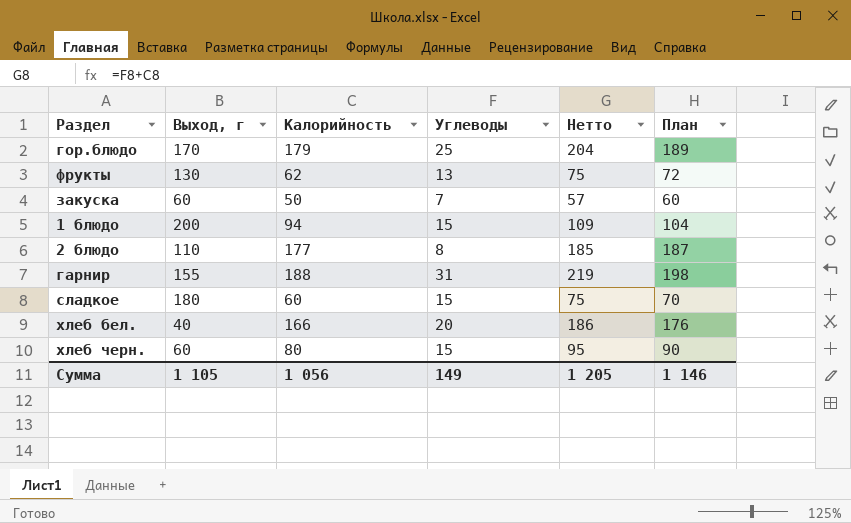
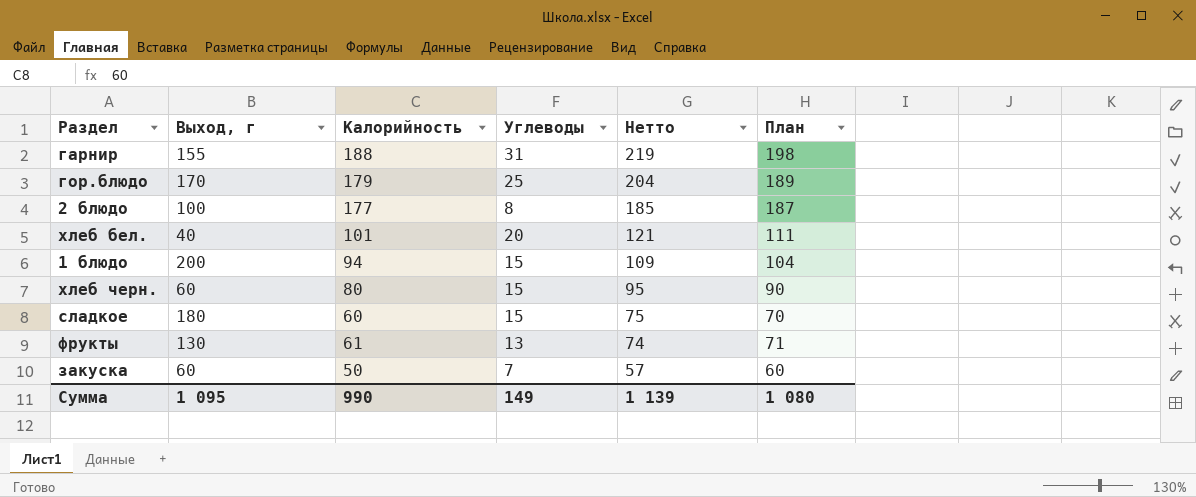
row order: none -> Нетто descending
2 блюдо | Выход, г: 110 -> 100
хлеб бел. | Калорийность: 166 -> 101
хлеб бел. | Нетто: 186 -> 121
хлеб бел. | План: 176 -> 111
фрукты | Калорийность: 62 -> 61
фрукты | Нетто: 75 -> 74
фрукты | План: 72 -> 71
Сумма | Выход, г: 1 105 -> 1 095
Сумма | Калорийность: 1 056 -> 990
Сумма | Нетто: 1 205 -> 1 139
Сумма | План: 1 146 -> 1 080

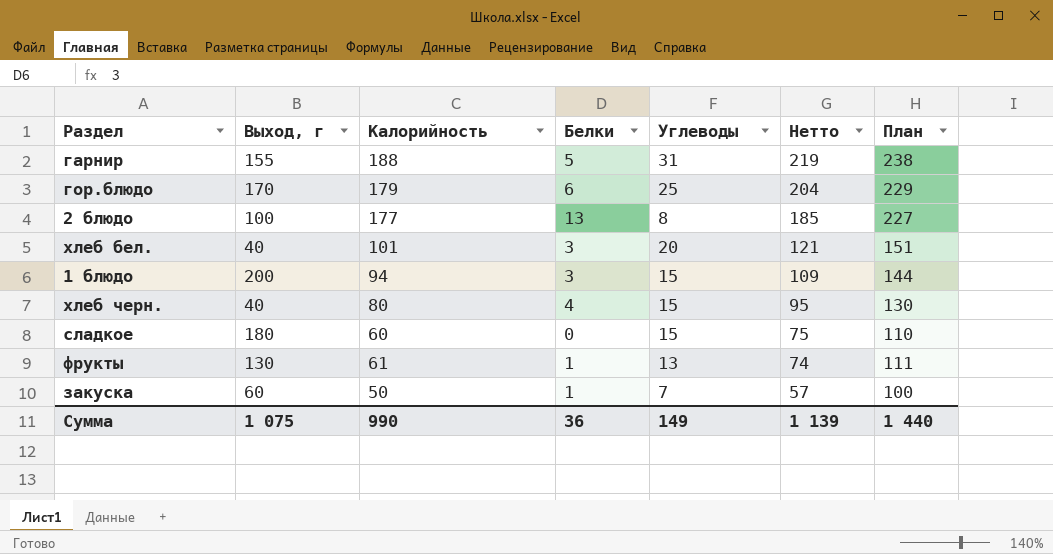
column Белки | position: none -> 4
column План | formula: [Калорийность] + 10 -> [Калорийность] + 50
хлеб черн. | Выход, г: 60 -> 40
Сумма | Выход, г: 1 095 -> 1 075
Сумма | План: 1 080 -> 1 440

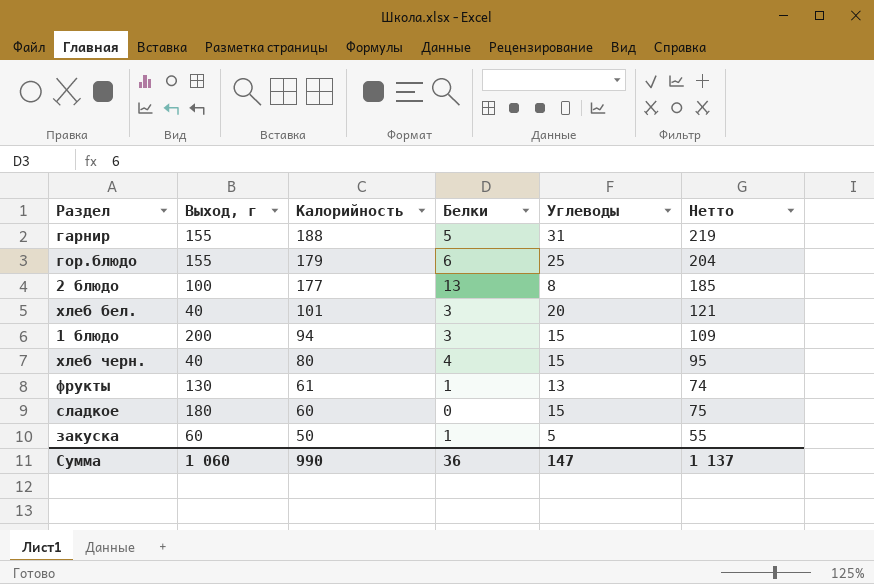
row order: Нетто descending -> Калорийность descending
column План | formula: [Калорийность] + 50 -> none
гор.блюдо | Выход, г: 170 -> 155
закуска | Углеводы: 7 -> 5
закуска | Нетто: 57 -> 55
Сумма | Выход, г: 1 075 -> 1 060
Сумма | Углеводы: 149 -> 147
Сумма | Нетто: 1 139 -> 1 137

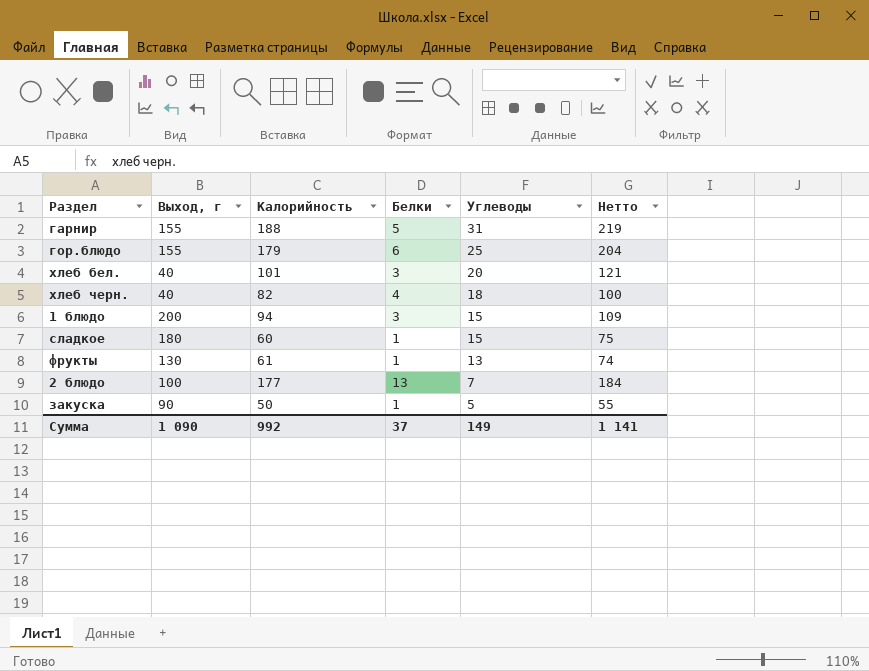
row order: Калорийность descending -> Углеводы descending
хлеб черн. | Калорийность: 80 -> 82
хлеб черн. | Углеводы: 15 -> 18
хлеб черн. | Нетто: 95 -> 100
сладкое | Белки: 0 -> 1
2 блюдо | Углеводы: 8 -> 7
2 блюдо | Нетто: 185 -> 184
закуска | Выход, г: 60 -> 90
Сумма | Выход, г: 1 060 -> 1 090
Сумма | Калорийность: 990 -> 992
Сумма | Белки: 36 -> 37
Сумма | Углеводы: 147 -> 149
Сумма | Нетто: 1 137 -> 1 141

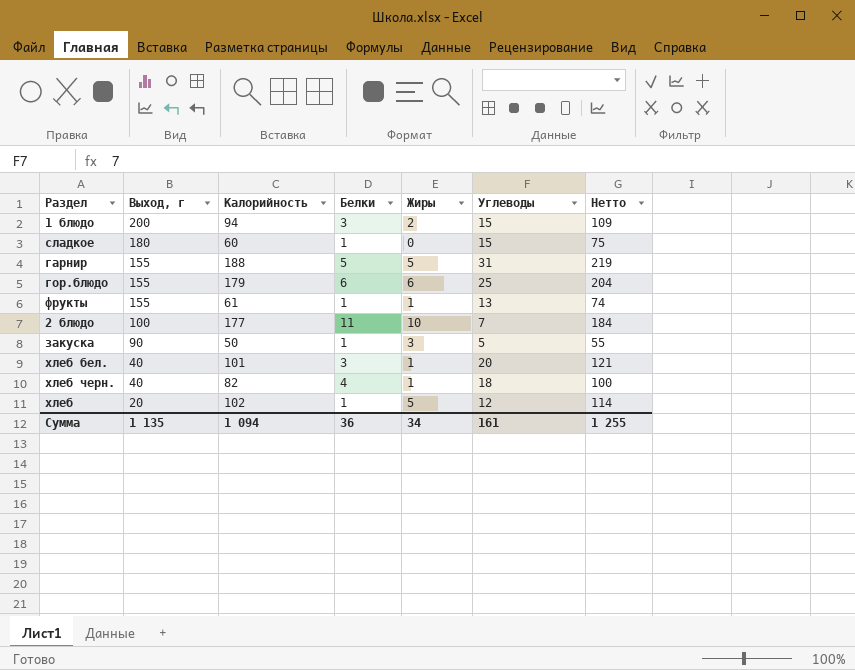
row order: Углеводы descending -> Выход, г descending
column Жиры | position: none -> 5
фрукты | Выход, г: 130 -> 155
2 блюдо | Белки: 13 -> 11
row хлеб: none -> 20 | 102 | 1 | 5 | 12 | 114
Сумма | Выход, г: 1 090 -> 1 135
Сумма | Калорийность: 992 -> 1 094
Сумма | Белки: 37 -> 36
Сумма | Углеводы: 149 -> 161
Сумма | Нетто: 1 141 -> 1 255

